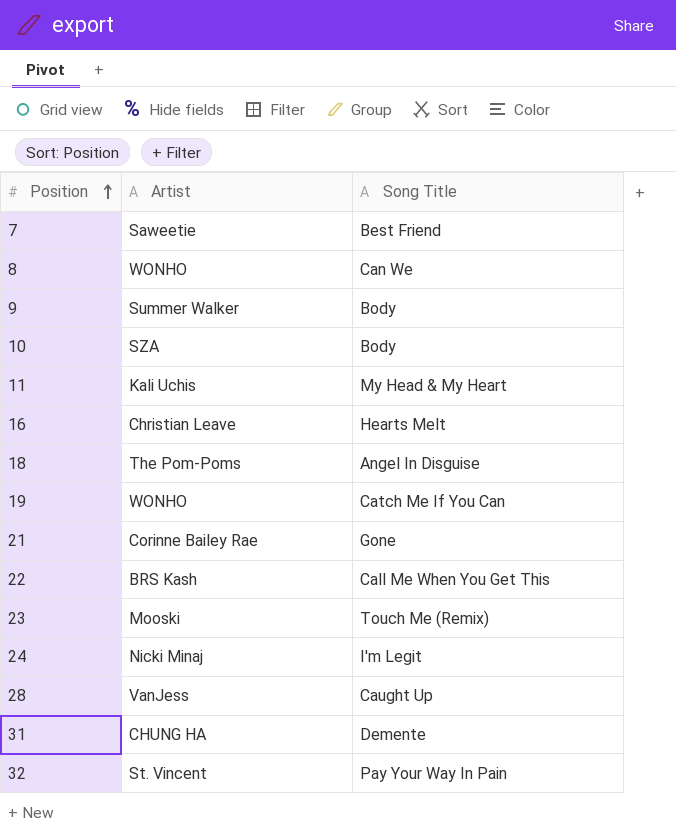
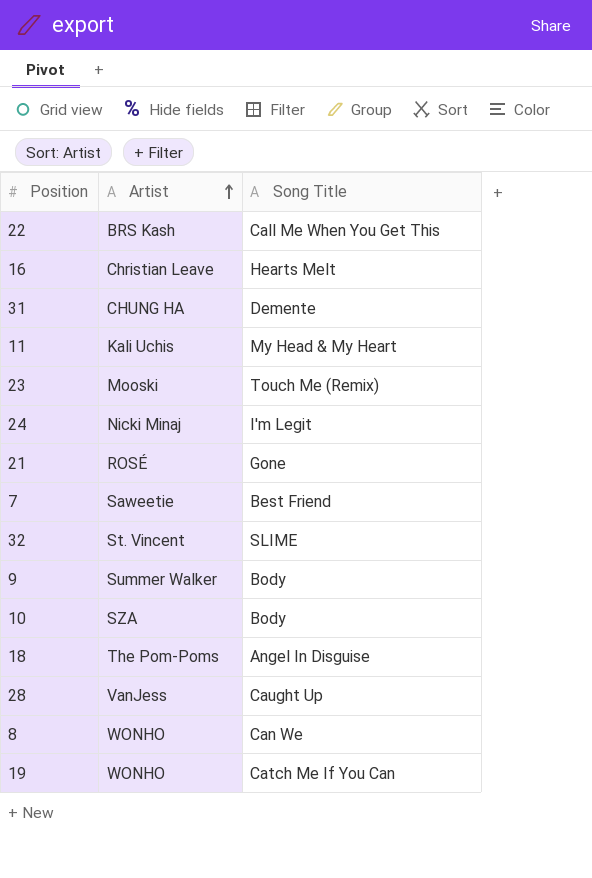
row order: Position ascending -> Artist ascending
21 | Artist: Corinne Bailey Rae -> ROSÉ
32 | Song Title: Pay Your Way In Pain -> SLIME

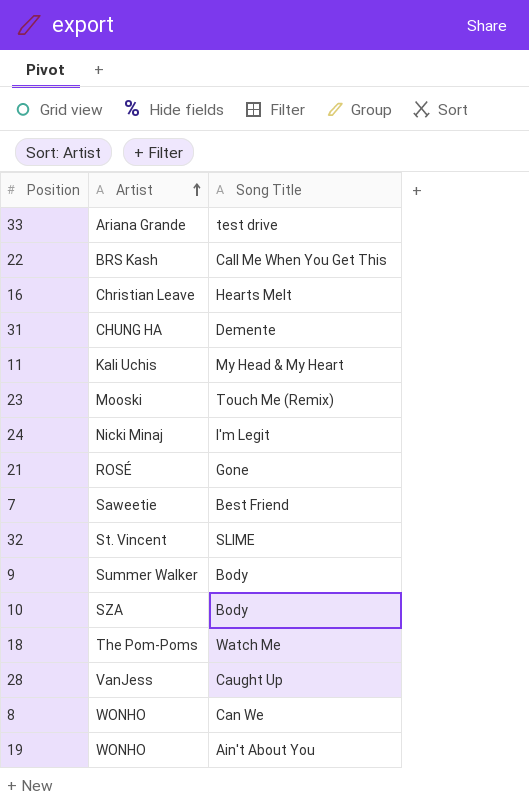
row 33: none -> Ariana Grande | test drive
18 | Song Title: Angel In Disguise -> Watch Me
19 | Song Title: Catch Me If You Can -> Ain't About You

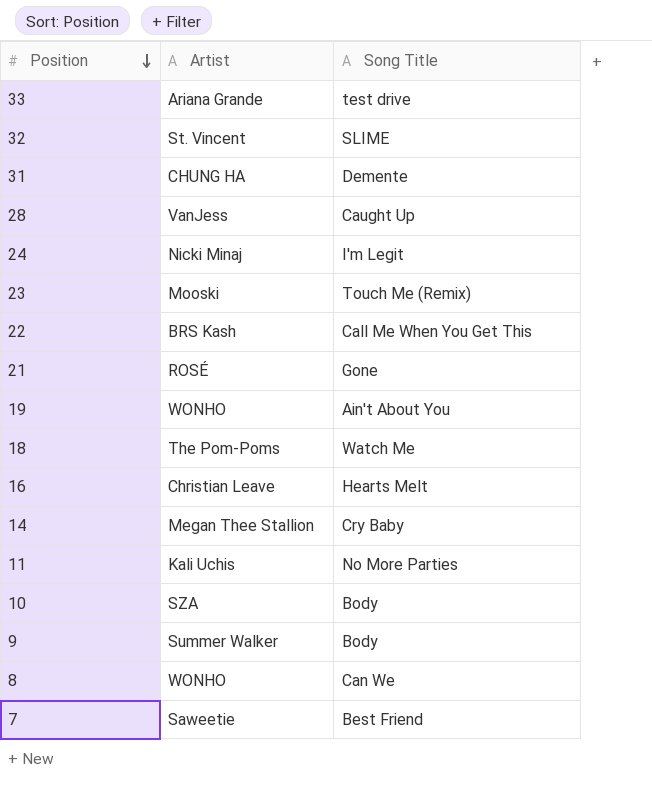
row order: Artist ascending -> Position descending
row 14: none -> Megan Thee Stallion | Cry Baby
11 | Song Title: My Head & My Heart -> No More Parties

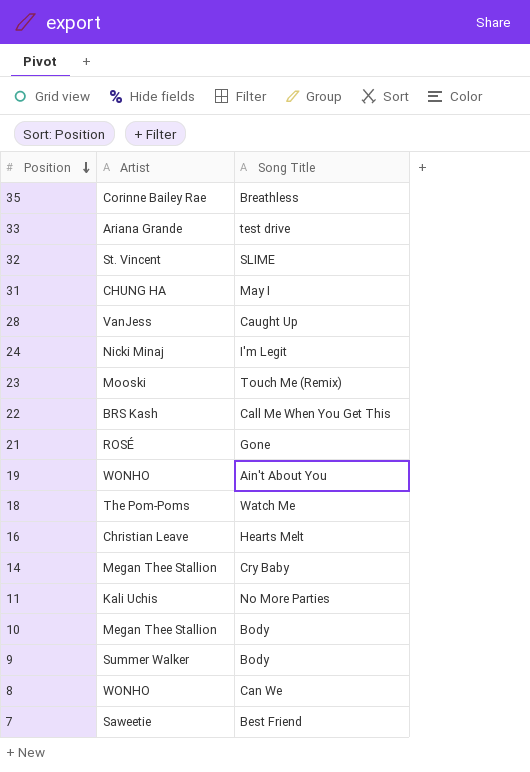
row 35: none -> Corinne Bailey Rae | Breathless
31 | Song Title: Demente -> May I
10 | Artist: SZA -> Megan Thee Stallion

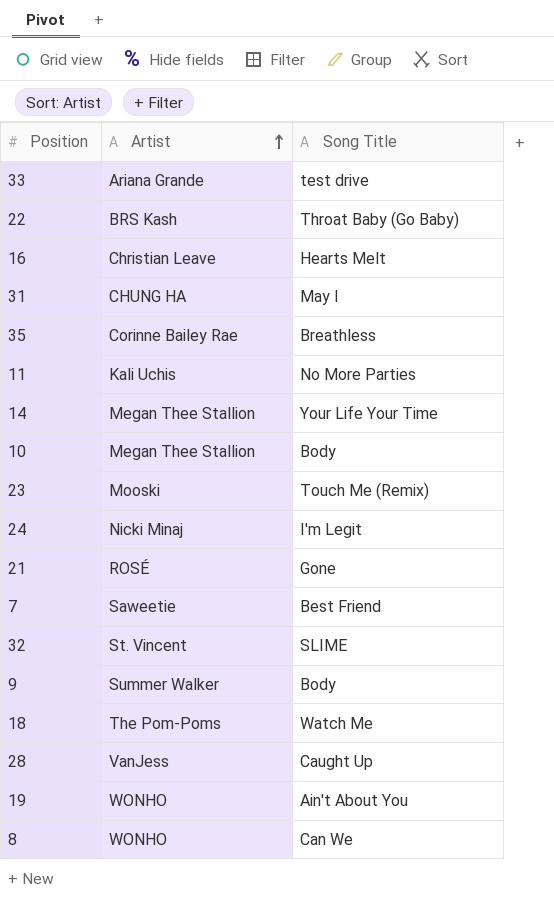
row order: Position descending -> Artist ascending
22 | Song Title: Call Me When You Get This -> Throat Baby (Go Baby)
14 | Song Title: Cry Baby -> Your Life Your Time

